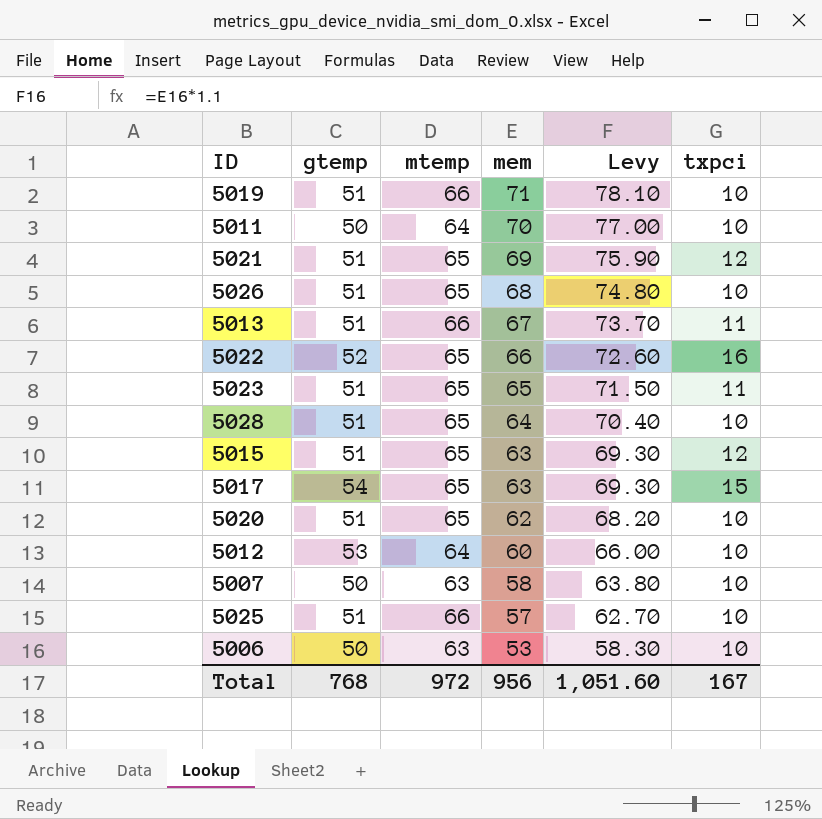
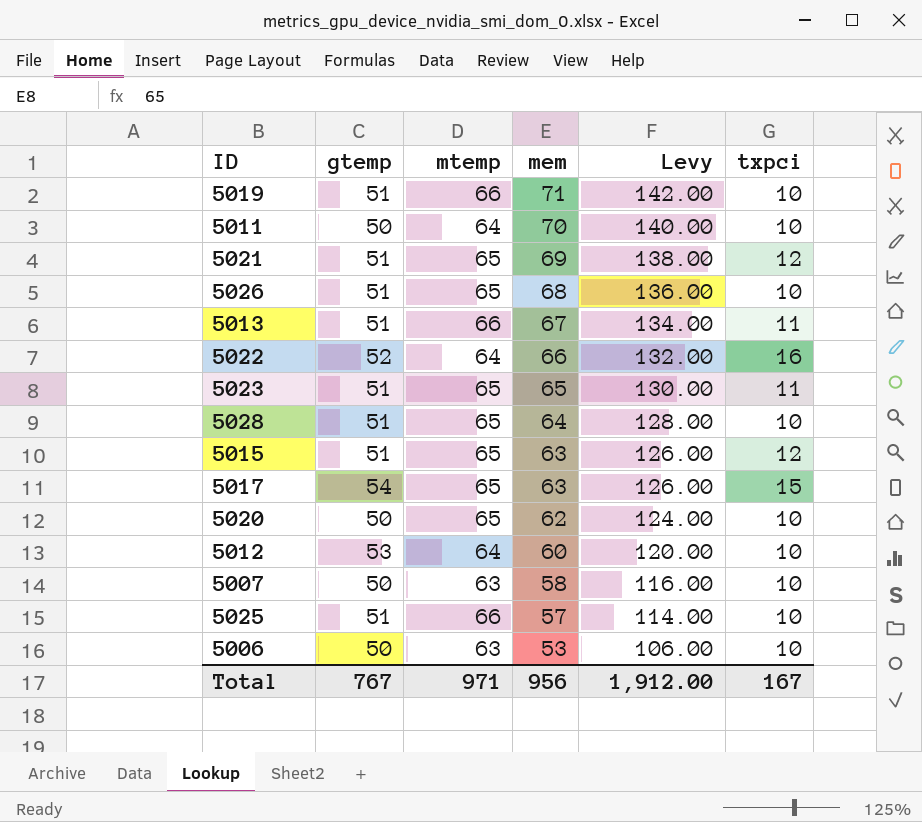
column Levy | formula: [mem] * 1.1 -> [mem] * 2
5022 | mtemp: 65 -> 64
5020 | gtemp: 51 -> 50
Total | gtemp: 768 -> 767
Total | mtemp: 972 -> 971
Total | Levy: 1,051.60 -> 1,912.00

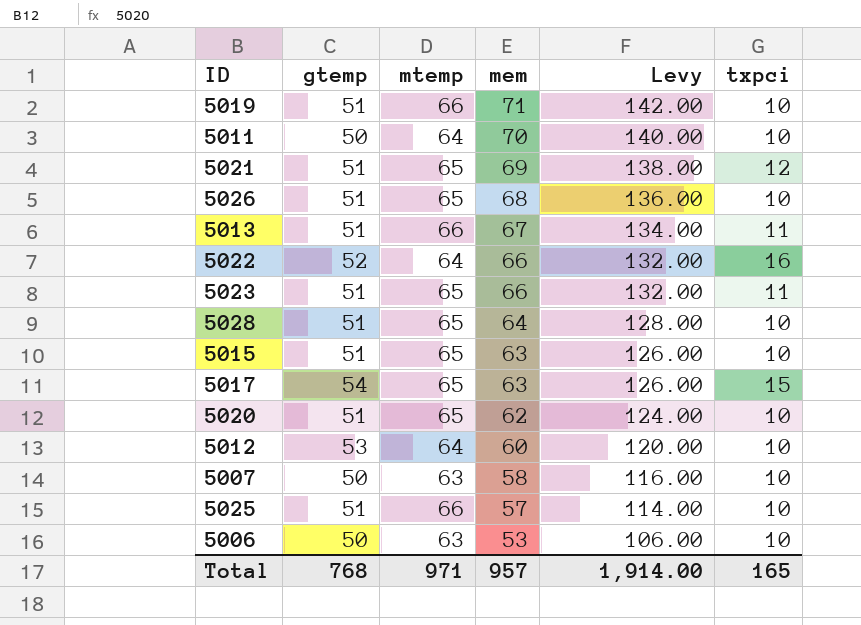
5023 | mem: 65 -> 66
5023 | Levy: 130.00 -> 132.00
5015 | txpci: 12 -> 10
5020 | gtemp: 50 -> 51
Total | gtemp: 767 -> 768
Total | mem: 956 -> 957
Total | Levy: 1,912.00 -> 1,914.00
Total | txpci: 167 -> 165

